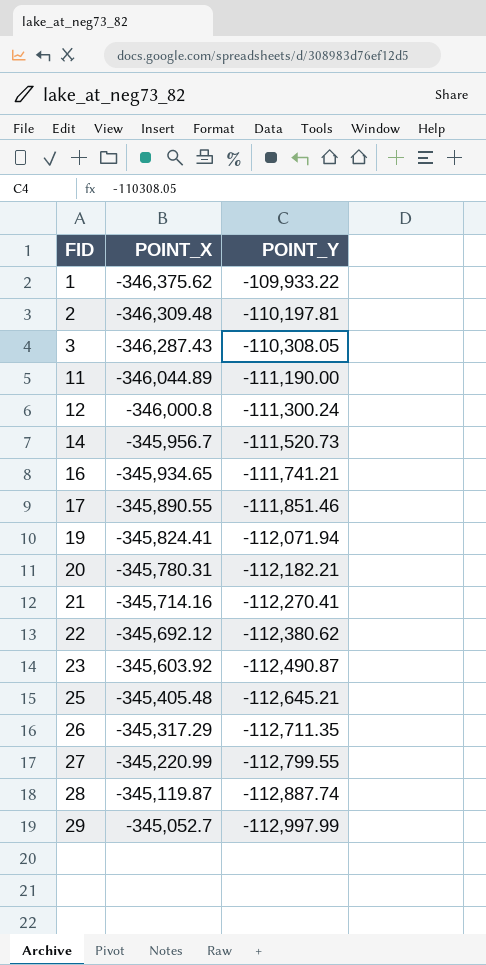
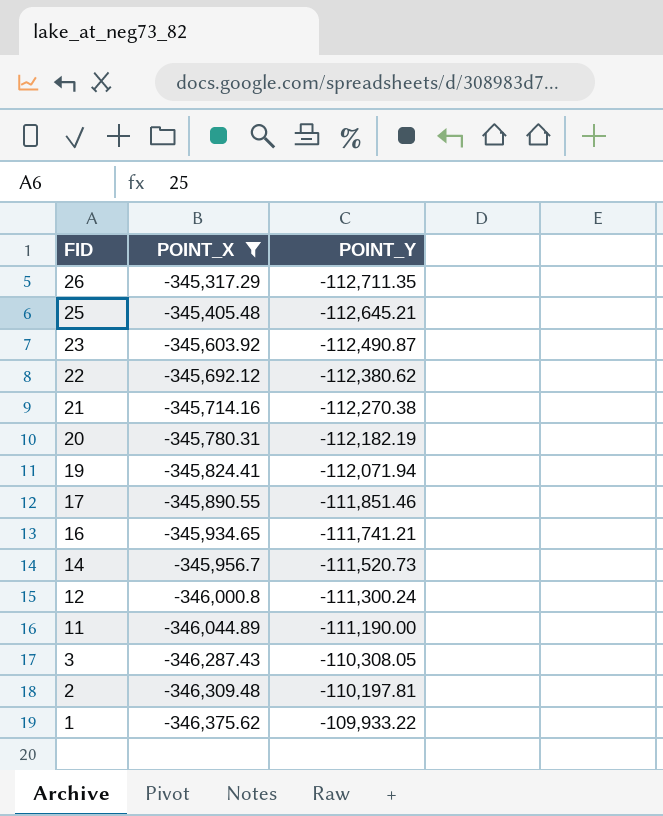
filter: none -> POINT_X <= -345,317.29
row order: FID ascending -> FID descending
21 | POINT_Y: -112,270.41 -> -112,270.38
20 | POINT_Y: -112,182.21 -> -112,182.19

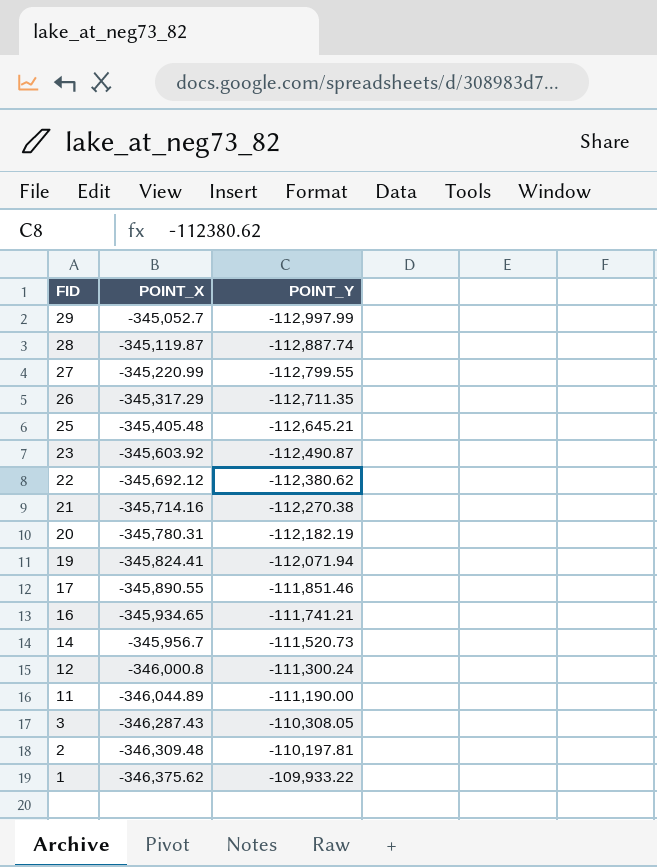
filter: POINT_X <= -345,317.29 -> none

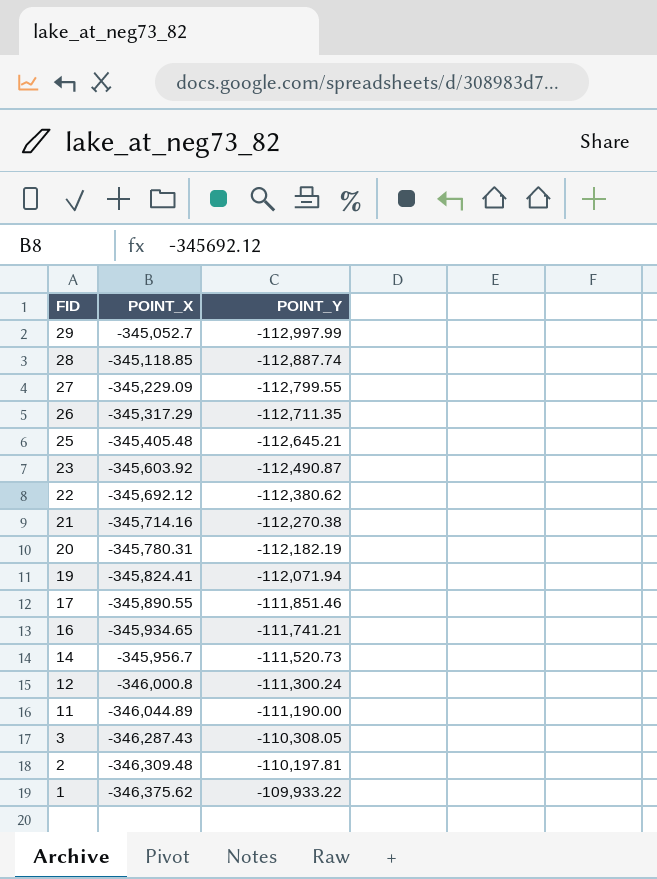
28 | POINT_X: -345,119.87 -> -345,118.85
27 | POINT_X: -345,220.99 -> -345,229.09

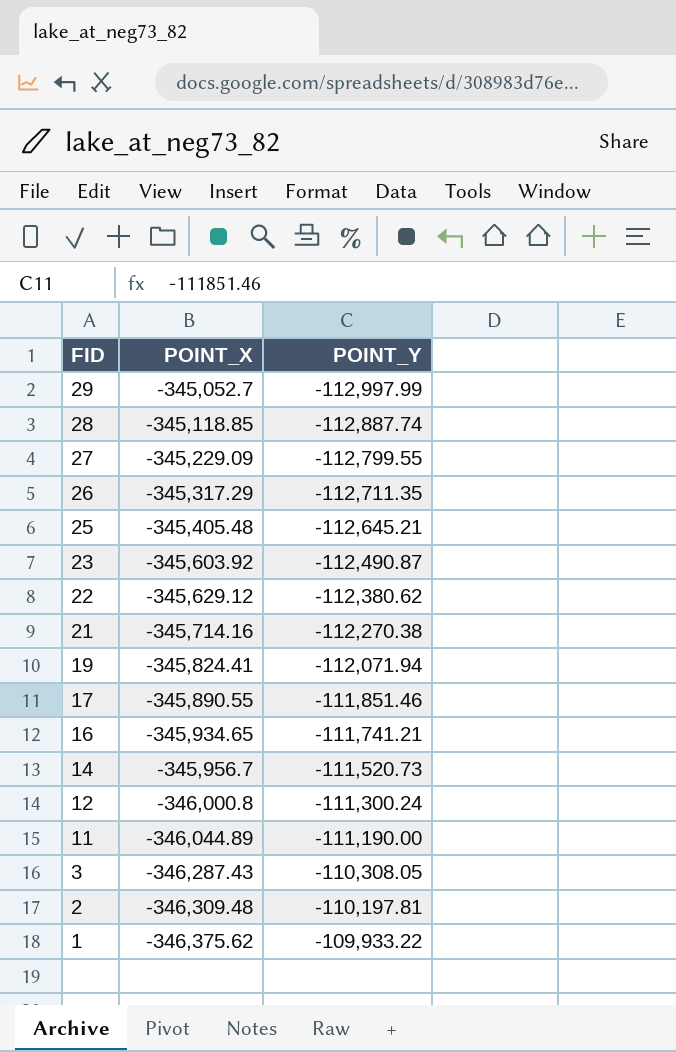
row 20: -345,780.31 | -112,182.19 -> none
22 | POINT_X: -345,692.12 -> -345,629.12

